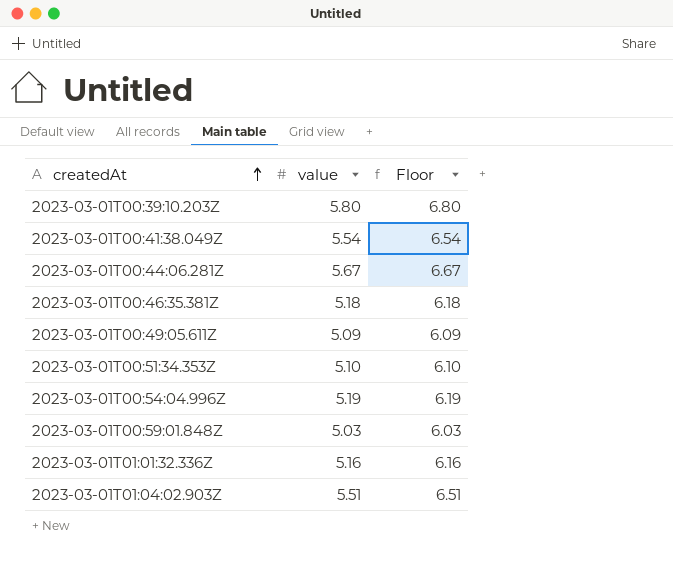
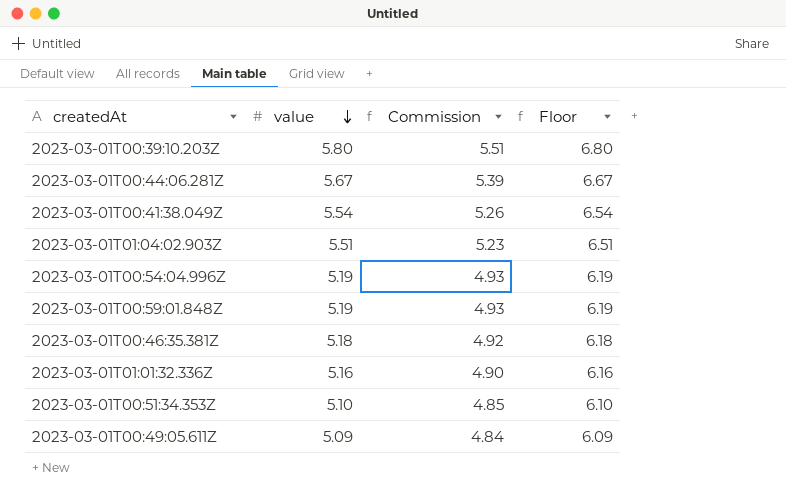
row order: createdAt ascending -> value descending
column Commission | formula: none -> [value] * 0.95
2023-03-01T00:59:01.848Z | value: 5.03 -> 5.19
2023-03-01T00:59:01.848Z | Floor: 6.03 -> 6.19

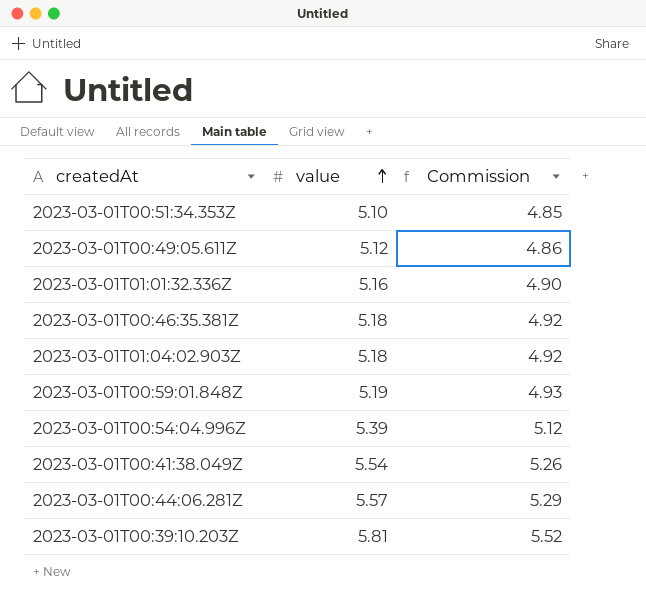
row order: value descending -> value ascending
column Floor | formula: [value] + 1 -> none
2023-03-01T00:49:05.611Z | value: 5.09 -> 5.12
2023-03-01T00:49:05.611Z | Commission: 4.84 -> 4.86
2023-03-01T01:04:02.903Z | value: 5.51 -> 5.18
2023-03-01T01:04:02.903Z | Commission: 5.23 -> 4.92
2023-03-01T00:54:04.996Z | value: 5.19 -> 5.39
2023-03-01T00:54:04.996Z | Commission: 4.93 -> 5.12
2023-03-01T00:44:06.281Z | value: 5.67 -> 5.57
2023-03-01T00:44:06.281Z | Commission: 5.39 -> 5.29
2023-03-01T00:39:10.203Z | value: 5.80 -> 5.81
2023-03-01T00:39:10.203Z | Commission: 5.51 -> 5.52

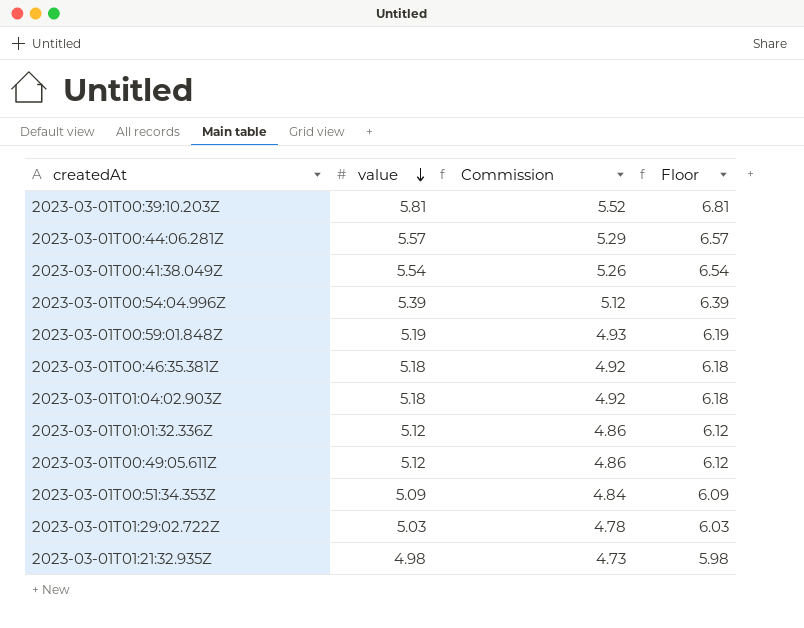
row order: value ascending -> value descending
column Floor | formula: none -> [value] + 1
2023-03-01T01:01:32.336Z | value: 5.16 -> 5.12
2023-03-01T01:01:32.336Z | Commission: 4.90 -> 4.86
2023-03-01T00:51:34.353Z | value: 5.10 -> 5.09
2023-03-01T00:51:34.353Z | Commission: 4.85 -> 4.84
row 2023-03-01T01:29:02.722Z: none -> 5.03 | 4.78 | 6.03
row 2023-03-01T01:21:32.935Z: none -> 4.98 | 4.73 | 5.98

